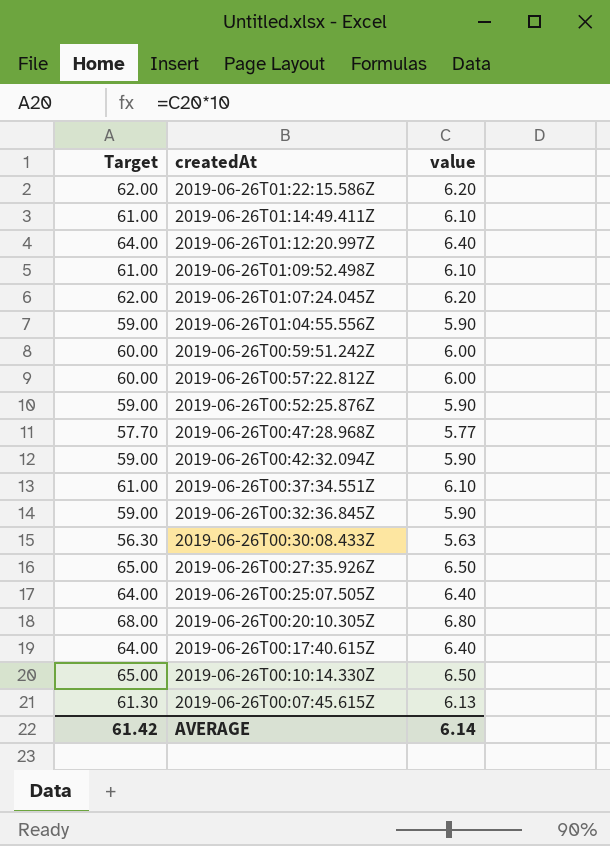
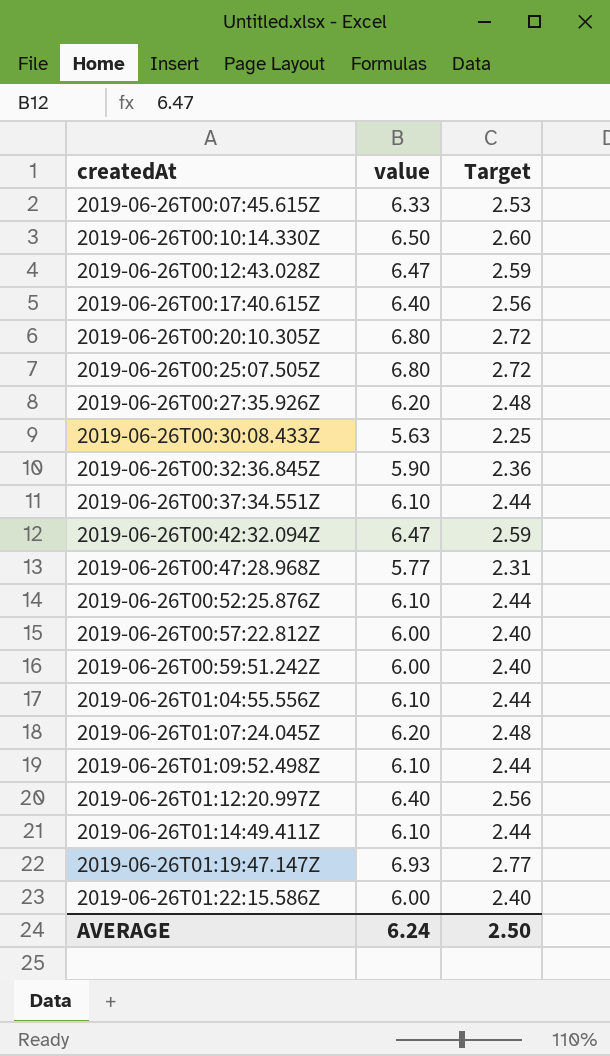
row order: createdAt descending -> createdAt ascending
column Target | formula: [value] * 10 -> [value] * 0.4
column Target | position: 1 -> 3
2019-06-26T00:07:45.615Z | value: 6.13 -> 6.33
row 2019-06-26T00:12:43.028Z: none -> 6.47 | 2.59
2019-06-26T00:25:07.505Z | value: 6.40 -> 6.80
2019-06-26T00:27:35.926Z | value: 6.50 -> 6.20
2019-06-26T00:42:32.094Z | value: 5.90 -> 6.47
2019-06-26T00:52:25.876Z | value: 5.90 -> 6.10
2019-06-26T01:04:55.556Z | value: 5.90 -> 6.10
row 2019-06-26T01:19:47.147Z: none -> 6.93 | 2.77
2019-06-26T01:22:15.586Z | value: 6.20 -> 6.00
AVERAGE | value: 6.14 -> 6.24
AVERAGE | Target: 61.42 -> 2.50

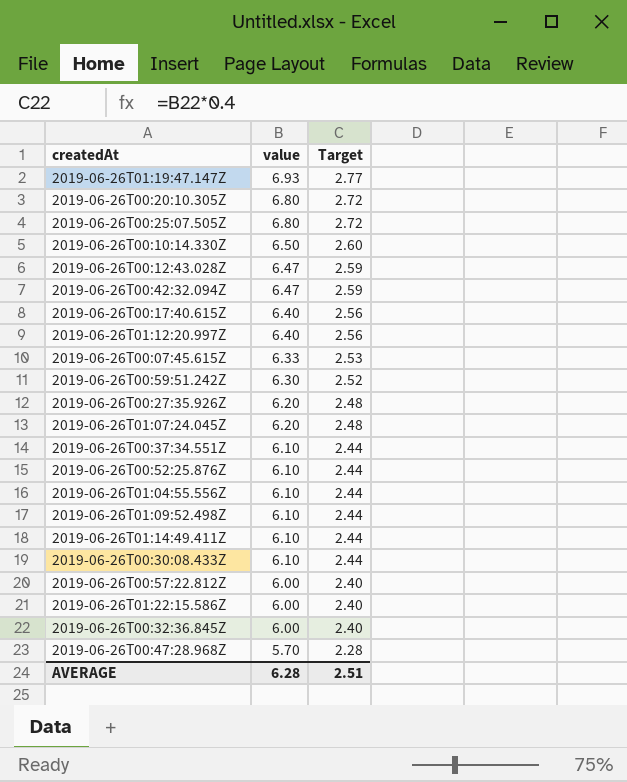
row order: createdAt ascending -> value descending
2019-06-26T00:59:51.242Z | value: 6.00 -> 6.30
2019-06-26T00:59:51.242Z | Target: 2.40 -> 2.52
2019-06-26T00:30:08.433Z | value: 5.63 -> 6.10
2019-06-26T00:30:08.433Z | Target: 2.25 -> 2.44
2019-06-26T00:32:36.845Z | value: 5.90 -> 6.00
2019-06-26T00:32:36.845Z | Target: 2.36 -> 2.40
2019-06-26T00:47:28.968Z | value: 5.77 -> 5.70
2019-06-26T00:47:28.968Z | Target: 2.31 -> 2.28
AVERAGE | value: 6.24 -> 6.28
AVERAGE | Target: 2.50 -> 2.51

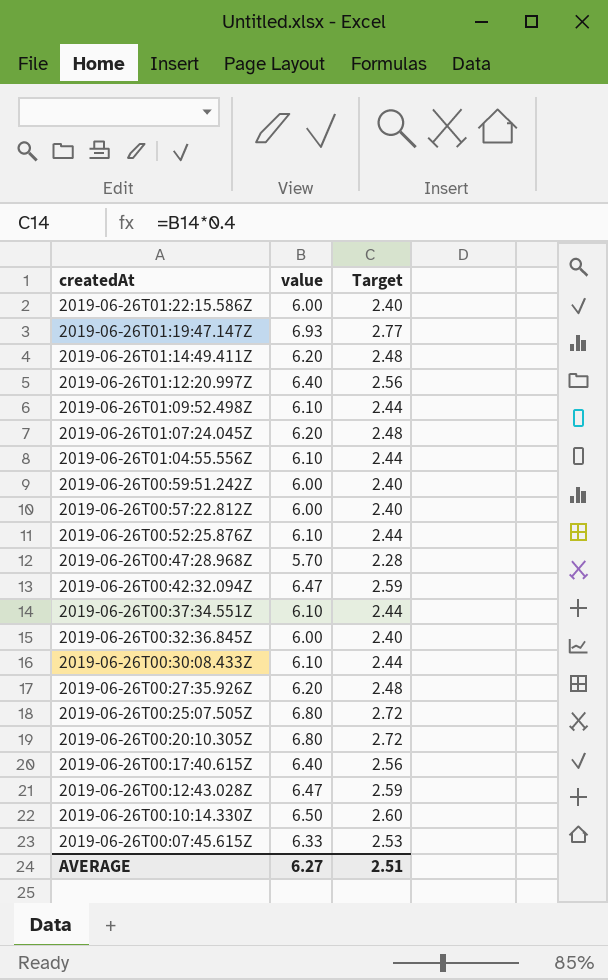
row order: value descending -> createdAt descending
2019-06-26T01:14:49.411Z | value: 6.10 -> 6.20
2019-06-26T01:14:49.411Z | Target: 2.44 -> 2.48
2019-06-26T00:59:51.242Z | value: 6.30 -> 6.00
2019-06-26T00:59:51.242Z | Target: 2.52 -> 2.40
AVERAGE | value: 6.28 -> 6.27

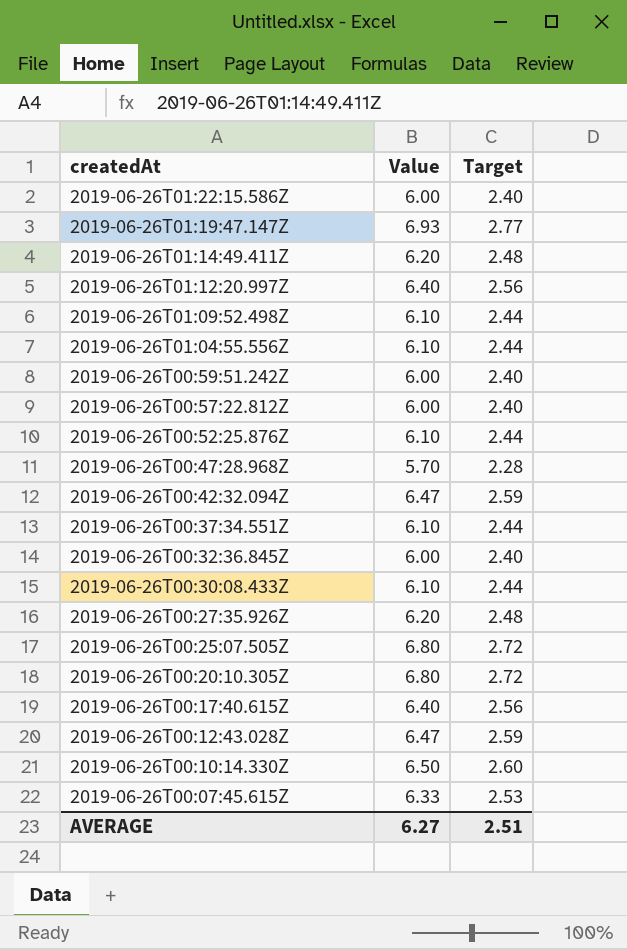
column name: value -> Value
row 2019-06-26T01:07:24.045Z: 6.20 | 2.48 -> none

